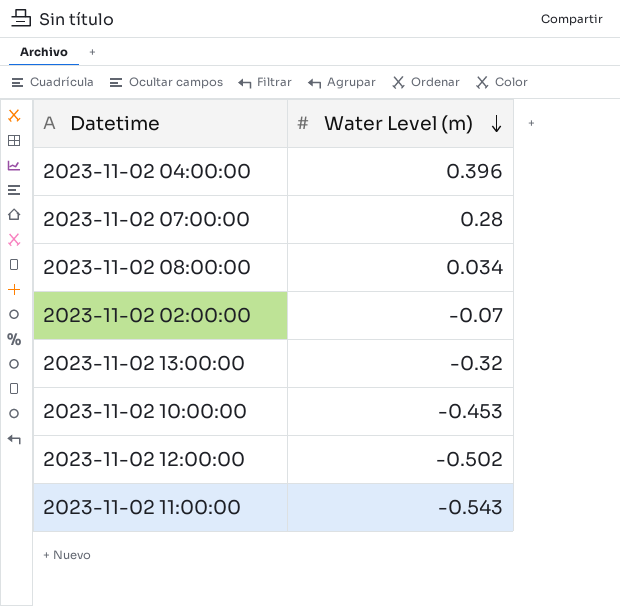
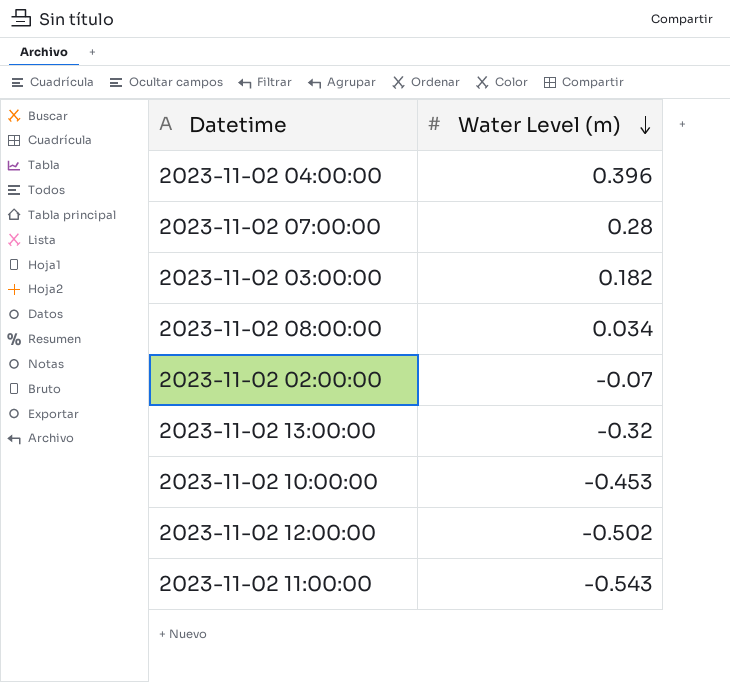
row 2023-11-02 03:00:00: none -> 0.182

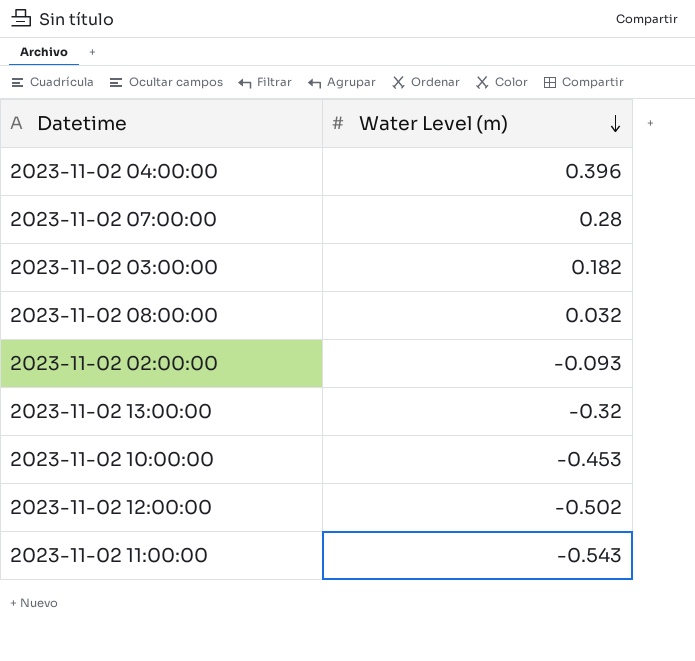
2023-11-02 08:00:00 | Water Level (m): 0.034 -> 0.032
2023-11-02 02:00:00 | Water Level (m): -0.07 -> -0.093

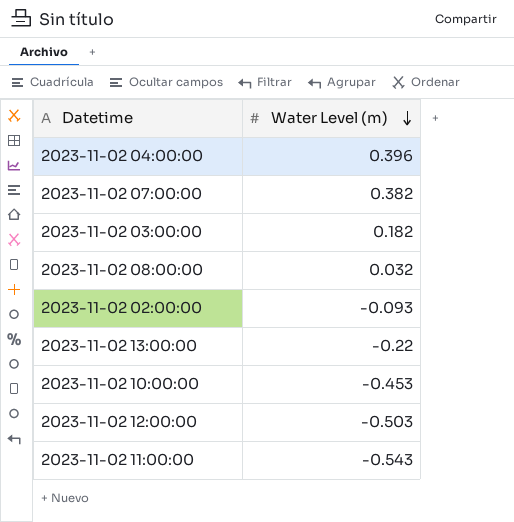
2023-11-02 07:00:00 | Water Level (m): 0.28 -> 0.382
2023-11-02 13:00:00 | Water Level (m): -0.32 -> -0.22
2023-11-02 12:00:00 | Water Level (m): -0.502 -> -0.503

